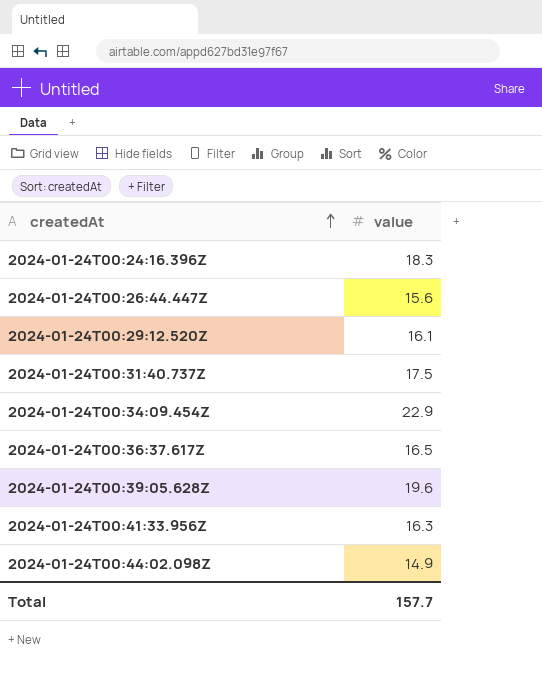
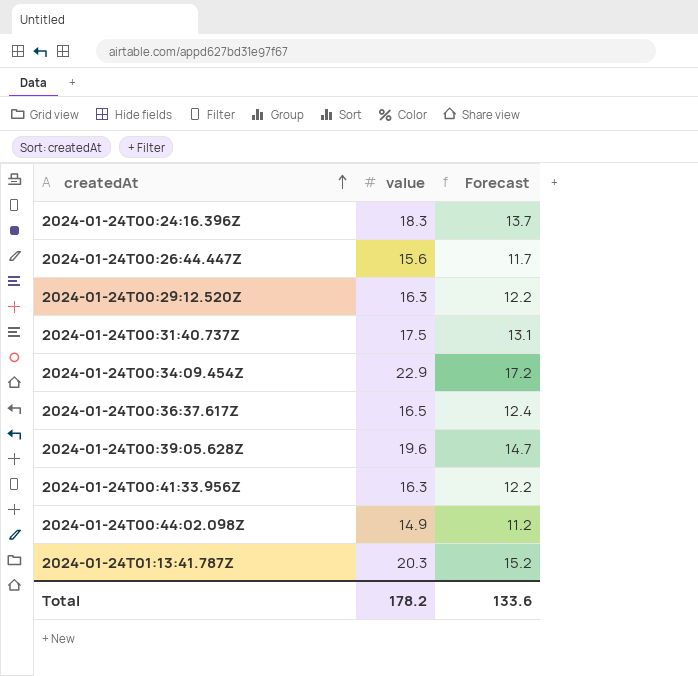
column Forecast | formula: none -> [value] * 0.75
2024-01-24T00:29:12.520Z | value: 16.1 -> 16.3
row 2024-01-24T01:13:41.787Z: none -> 20.3 | 15.2
Total | value: 157.7 -> 178.2

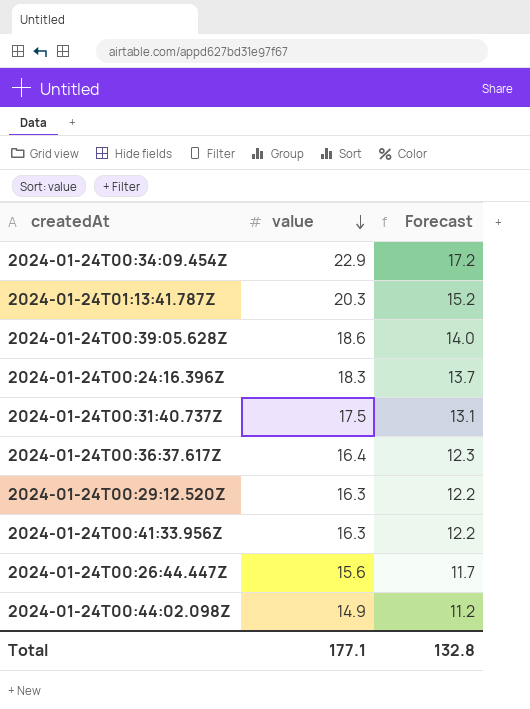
row order: createdAt ascending -> value descending
2024-01-24T00:39:05.628Z | value: 19.6 -> 18.6
2024-01-24T00:39:05.628Z | Forecast: 14.7 -> 14.0
2024-01-24T00:36:37.617Z | value: 16.5 -> 16.4
2024-01-24T00:36:37.617Z | Forecast: 12.4 -> 12.3
Total | value: 178.2 -> 177.1
Total | Forecast: 133.6 -> 132.8

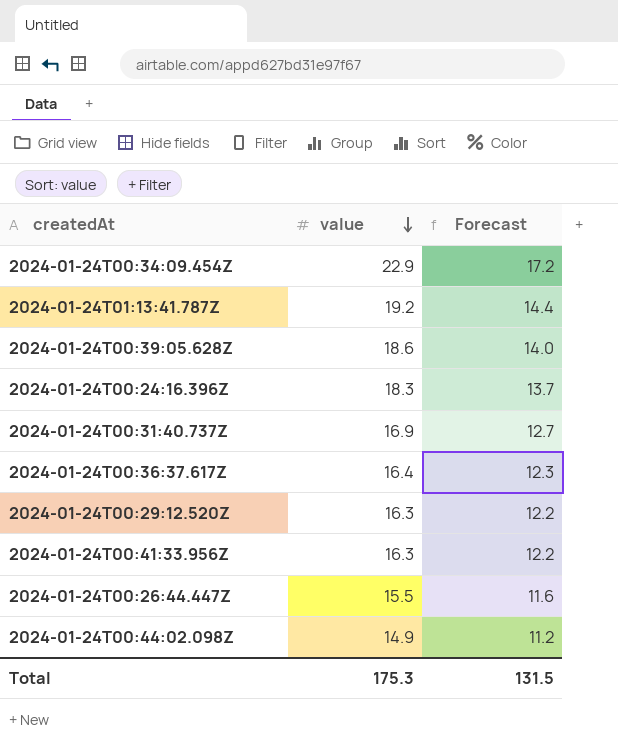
2024-01-24T01:13:41.787Z | value: 20.3 -> 19.2
2024-01-24T01:13:41.787Z | Forecast: 15.2 -> 14.4
2024-01-24T00:31:40.737Z | value: 17.5 -> 16.9
2024-01-24T00:31:40.737Z | Forecast: 13.1 -> 12.7
2024-01-24T00:26:44.447Z | value: 15.6 -> 15.5
2024-01-24T00:26:44.447Z | Forecast: 11.7 -> 11.6
Total | value: 177.1 -> 175.3
Total | Forecast: 132.8 -> 131.5

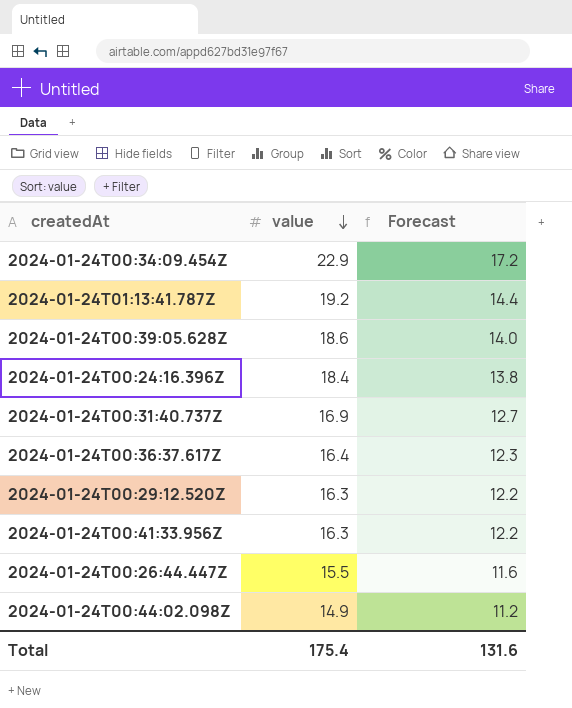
2024-01-24T00:24:16.396Z | value: 18.3 -> 18.4
2024-01-24T00:24:16.396Z | Forecast: 13.7 -> 13.8
Total | value: 175.3 -> 175.4
Total | Forecast: 131.5 -> 131.6

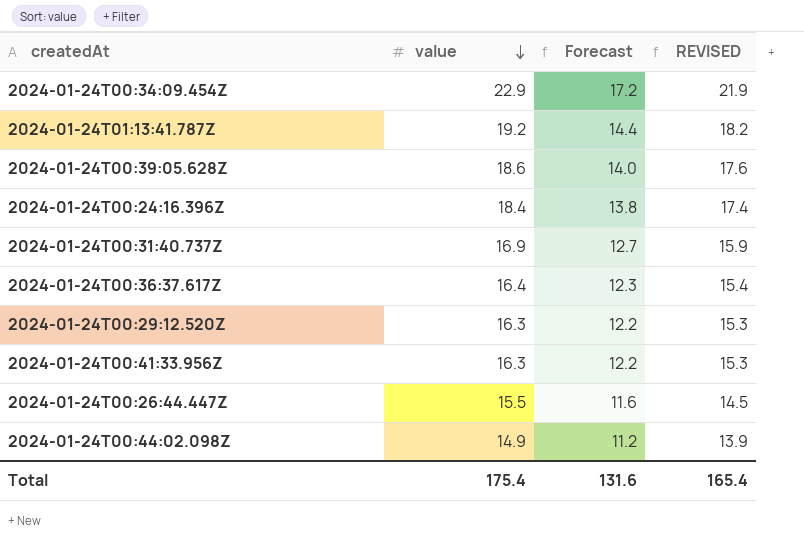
column REVISED | formula: none -> [value] - 1

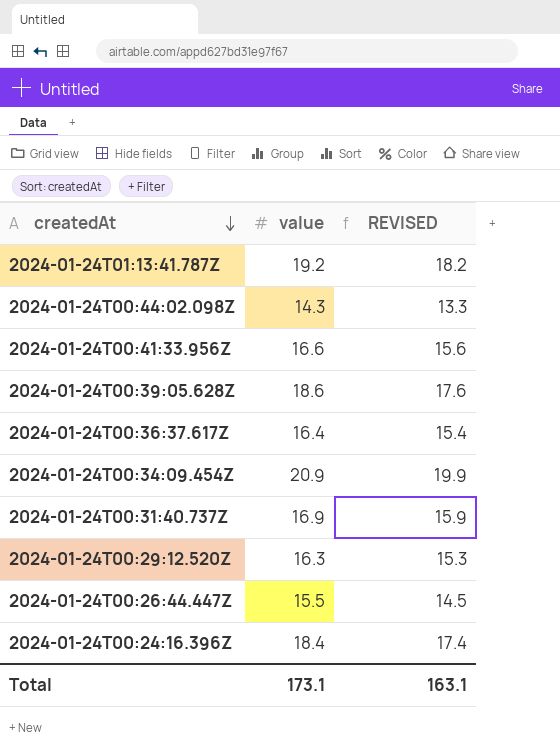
row order: value descending -> createdAt descending
column Forecast | formula: [value] * 0.75 -> none
2024-01-24T00:44:02.098Z | value: 14.9 -> 14.3
2024-01-24T00:44:02.098Z | REVISED: 13.9 -> 13.3
2024-01-24T00:41:33.956Z | value: 16.3 -> 16.6
2024-01-24T00:41:33.956Z | REVISED: 15.3 -> 15.6
2024-01-24T00:34:09.454Z | value: 22.9 -> 20.9
2024-01-24T00:34:09.454Z | REVISED: 21.9 -> 19.9
Total | value: 175.4 -> 173.1
Total | REVISED: 165.4 -> 163.1

